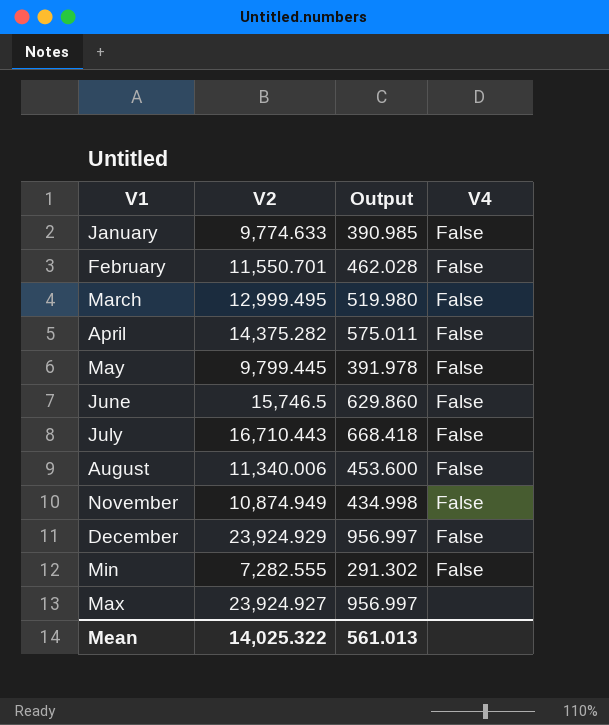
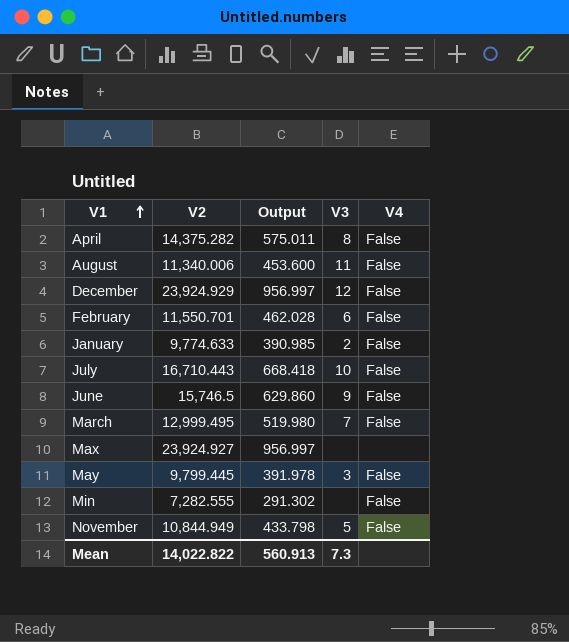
row order: none -> V1 ascending
column V3 | position: none -> 4
November | V2: 10,874.949 -> 10,844.949
November | Output: 434.998 -> 433.798
Mean | V2: 14,025.322 -> 14,022.822
Mean | Output: 561.013 -> 560.913

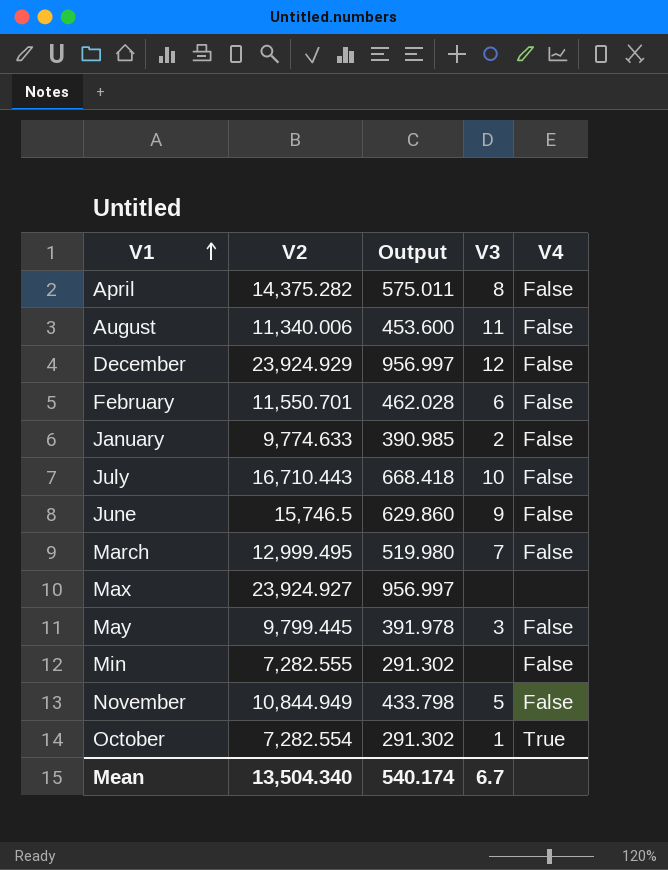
row October: none -> 7,282.554 | 291.302 | 1 | True
Mean | V2: 14,022.822 -> 13,504.340
Mean | Output: 560.913 -> 540.174
Mean | V3: 7.3 -> 6.7

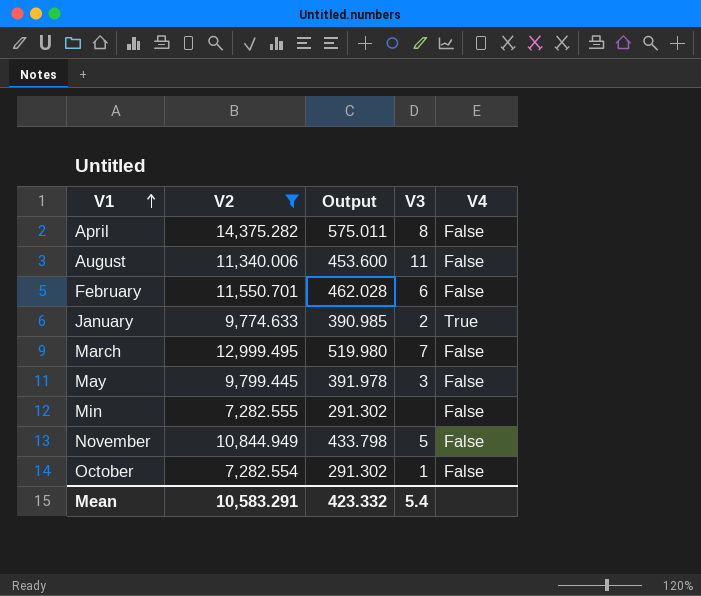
filter: none -> V2 <= 14,375.282
January | V4: False -> True
October | V4: True -> False
Mean | V2: 13,504.340 -> 10,583.291
Mean | Output: 540.174 -> 423.332
Mean | V3: 6.7 -> 5.4

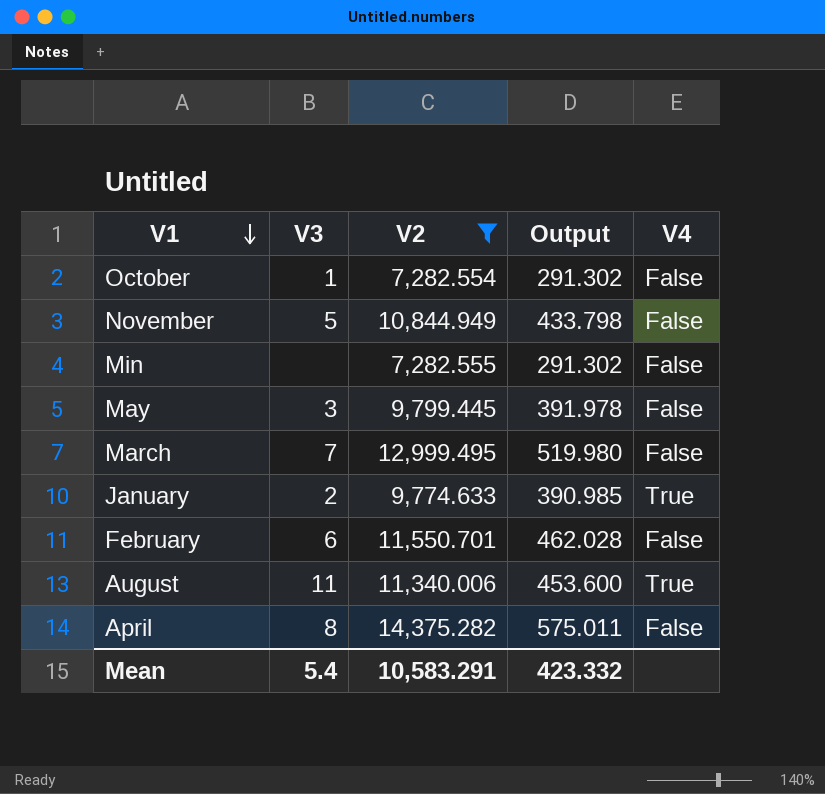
row order: V1 ascending -> V1 descending
column V3 | position: 4 -> 2
August | V4: False -> True

